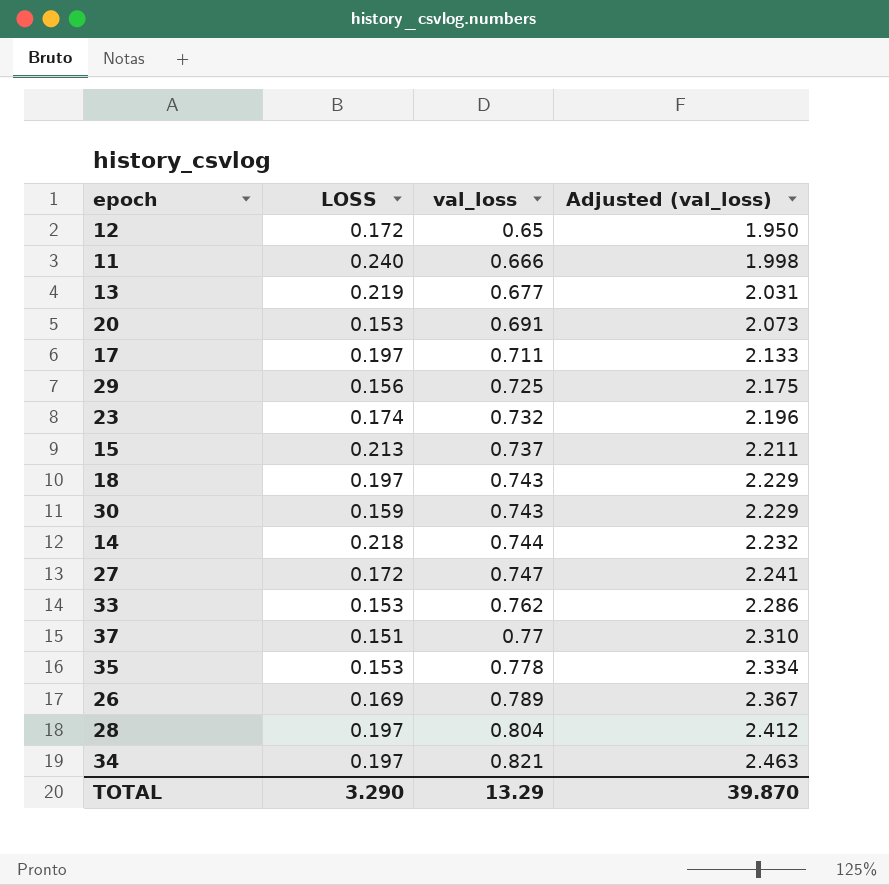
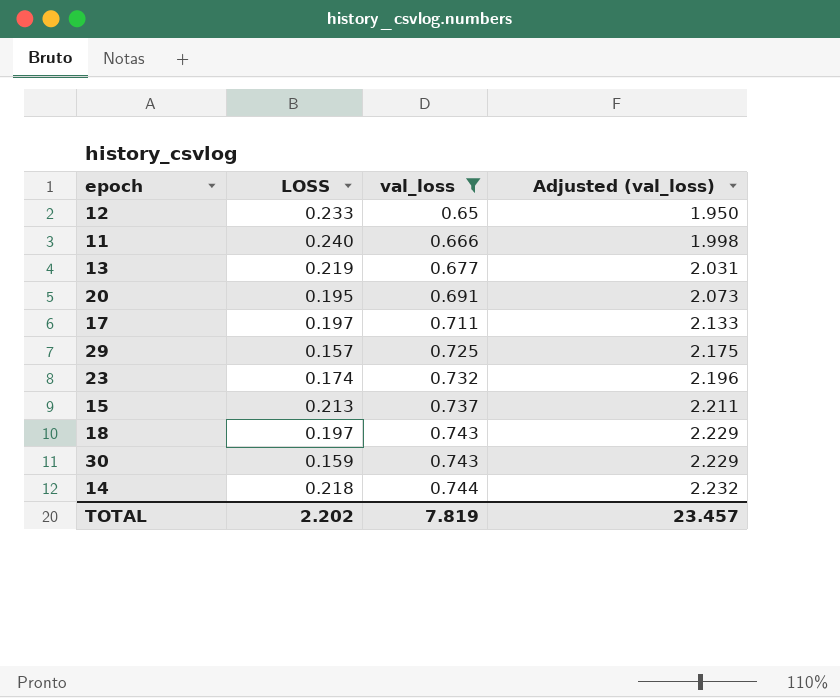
filter: none -> val_loss <= 0.744
12 | LOSS: 0.172 -> 0.233
20 | LOSS: 0.153 -> 0.195
29 | LOSS: 0.156 -> 0.157
TOTAL | LOSS: 3.290 -> 2.202
TOTAL | val_loss: 13.29 -> 7.819
TOTAL | Adjusted (val_loss): 39.870 -> 23.457

